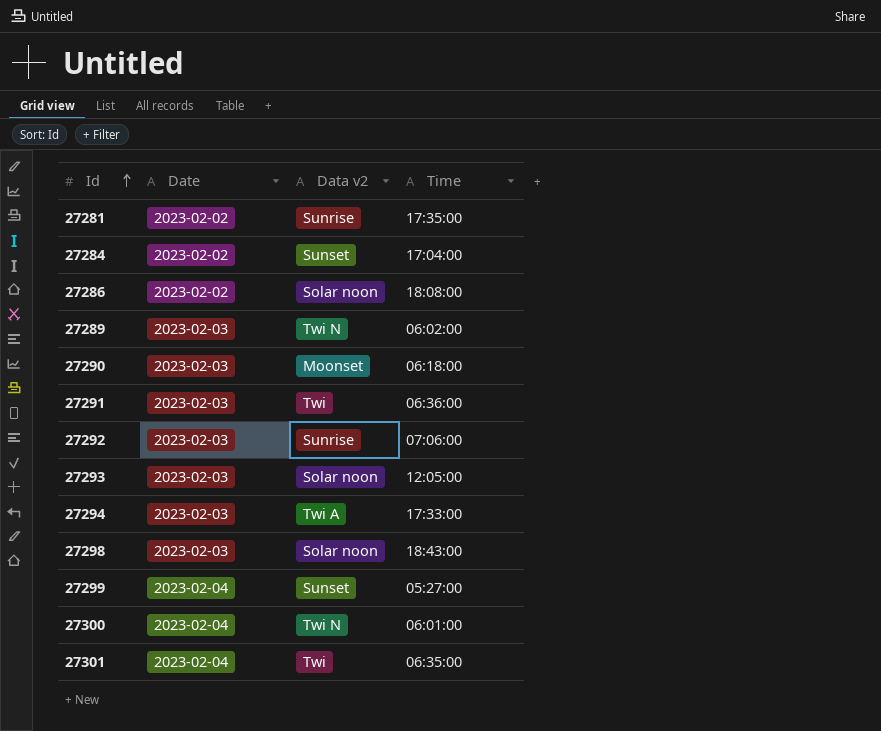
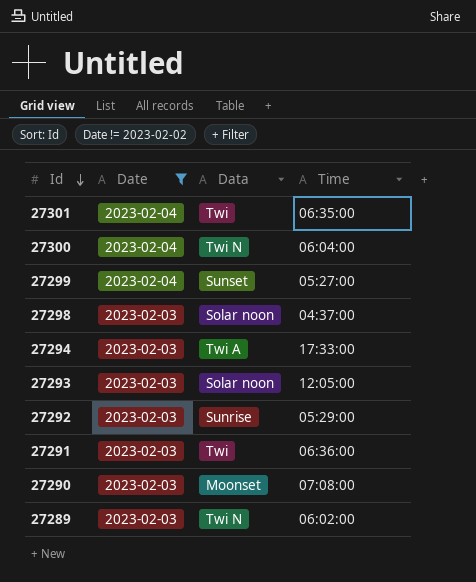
filter: none -> Date != 2023-02-02
row order: Id ascending -> Id descending
column name: Data v2 -> Data
27300 | Time: 06:01:00 -> 06:04:00
27298 | Time: 18:43:00 -> 04:37:00
27292 | Time: 07:06:00 -> 05:29:00
27290 | Time: 06:18:00 -> 07:08:00

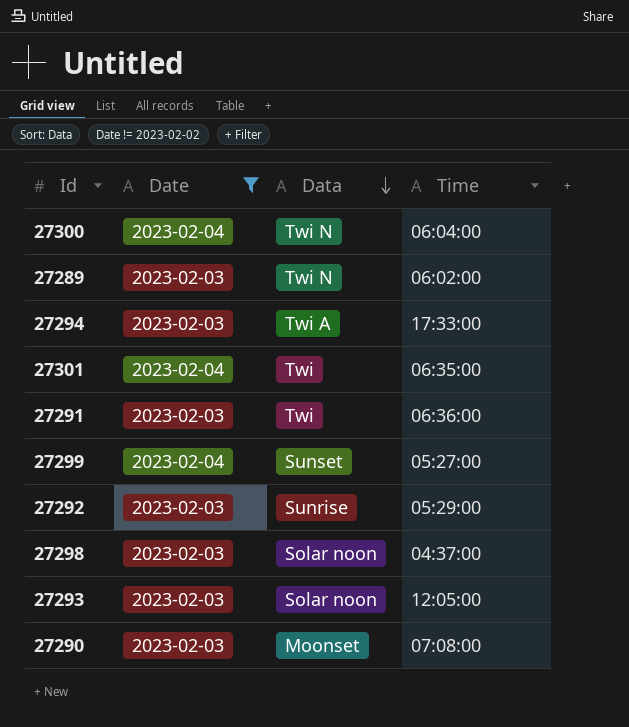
row order: Id descending -> Data descending

